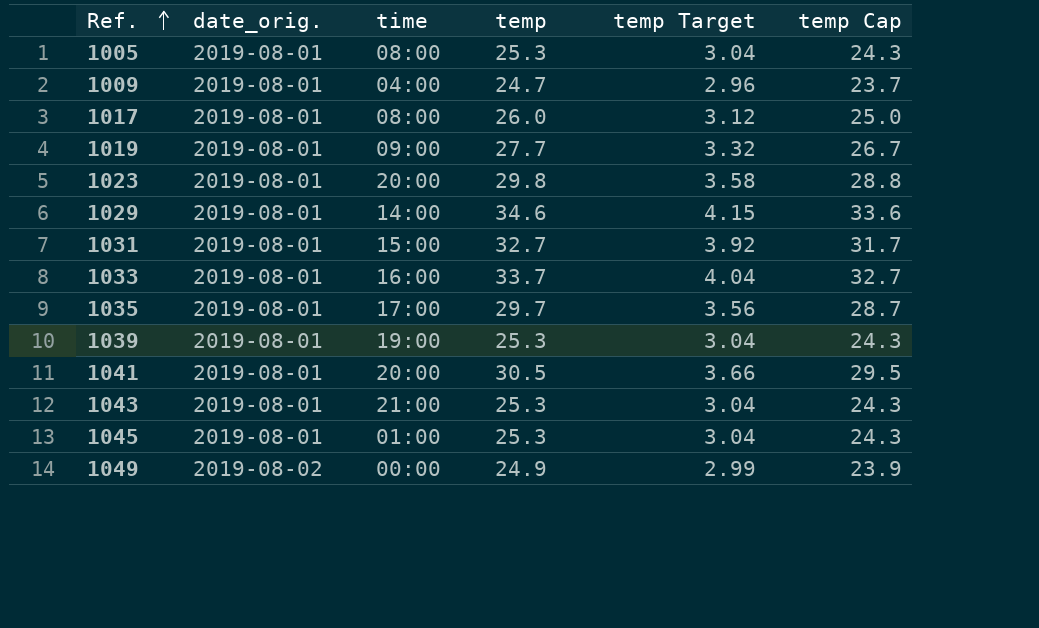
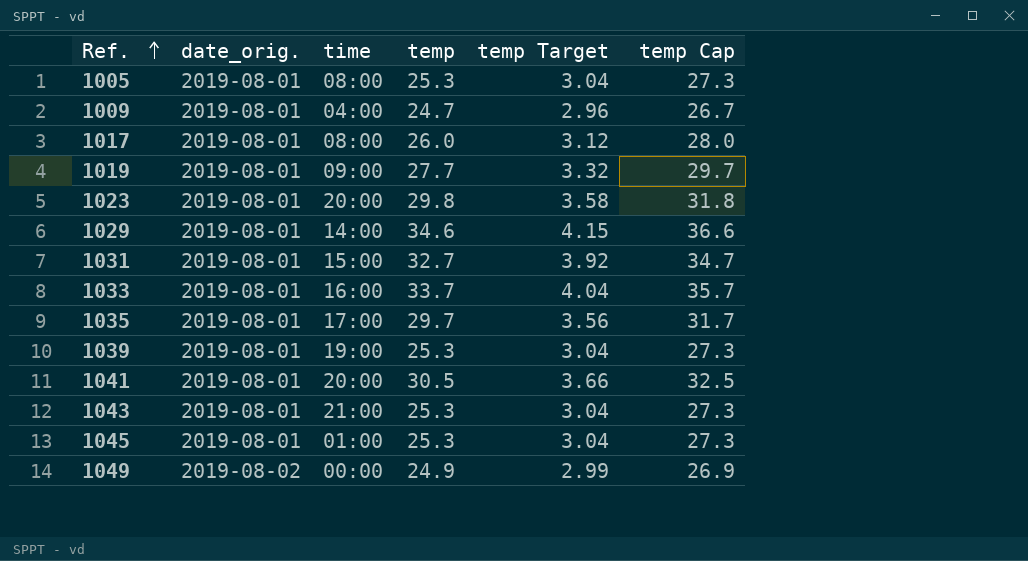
column temp Cap | formula: [temp] - 1 -> [temp] + 2

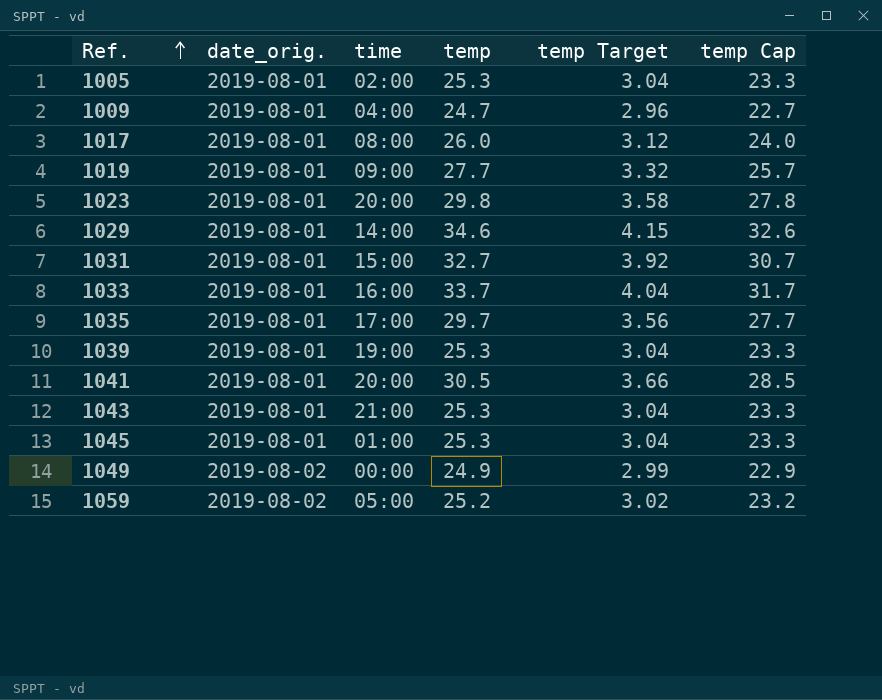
column temp Cap | formula: [temp] + 2 -> [temp] - 2
1005 | time: 08:00 -> 02:00
row 1059: none -> 2019-08-02 | 05:00 | 25.2 | 3.02 | 23.2

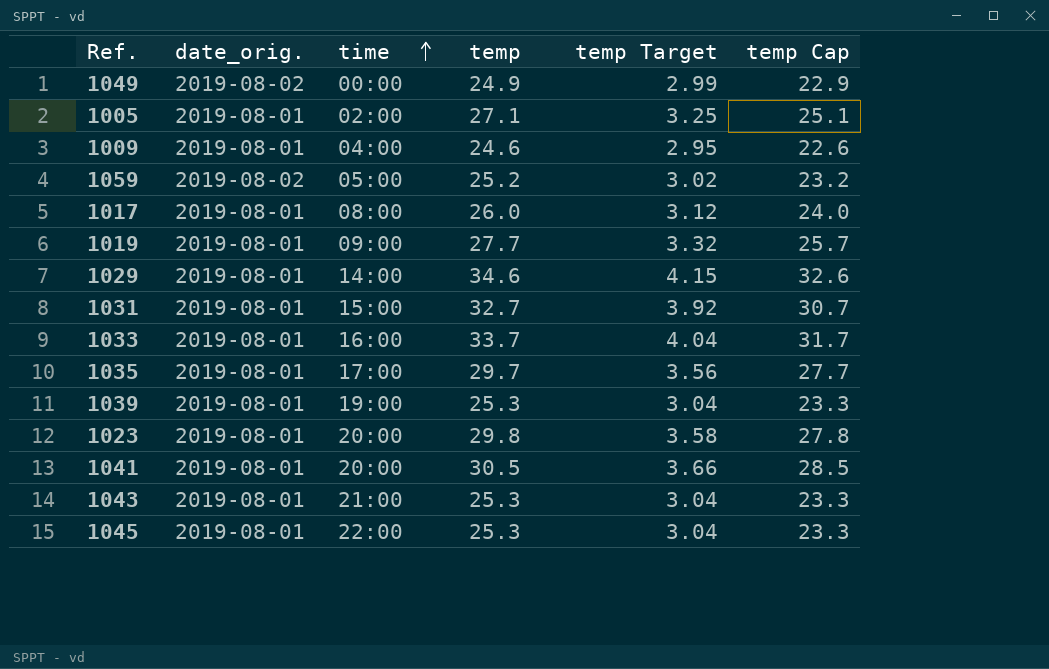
row order: Ref. ascending -> time ascending
1005 | temp: 25.3 -> 27.1
1005 | temp Target: 3.04 -> 3.25
1005 | temp Cap: 23.3 -> 25.1
1009 | temp: 24.7 -> 24.6
1009 | temp Target: 2.96 -> 2.95
1009 | temp Cap: 22.7 -> 22.6
1045 | time: 01:00 -> 22:00

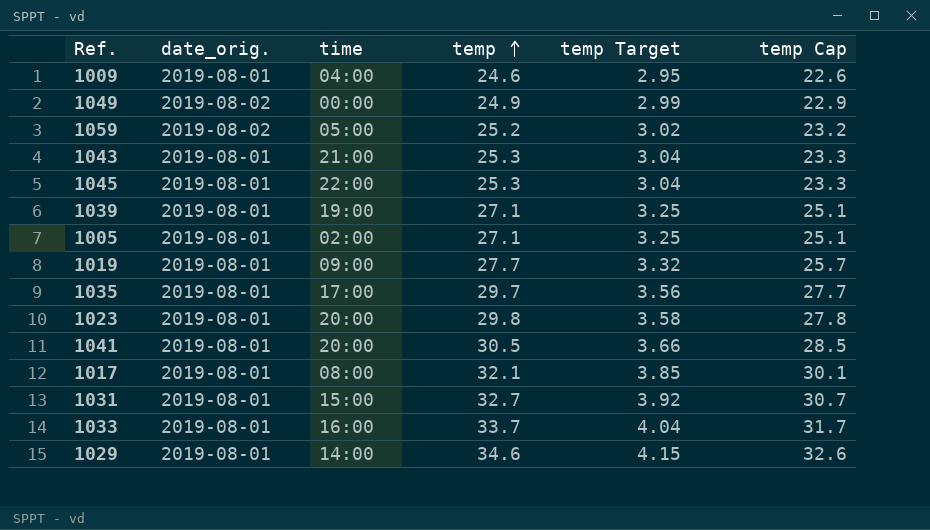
row order: time ascending -> temp ascending
1039 | temp: 25.3 -> 27.1
1039 | temp Target: 3.04 -> 3.25
1039 | temp Cap: 23.3 -> 25.1
1017 | temp: 26.0 -> 32.1
1017 | temp Target: 3.12 -> 3.85
1017 | temp Cap: 24.0 -> 30.1

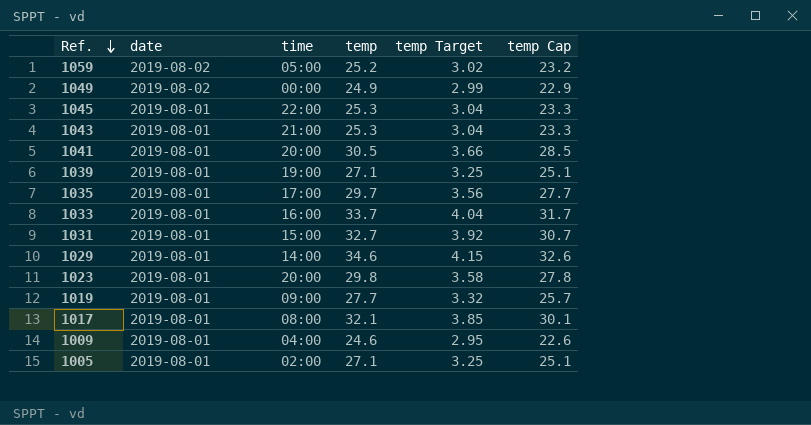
row order: temp ascending -> Ref. descending
column name: date_orig. -> date

